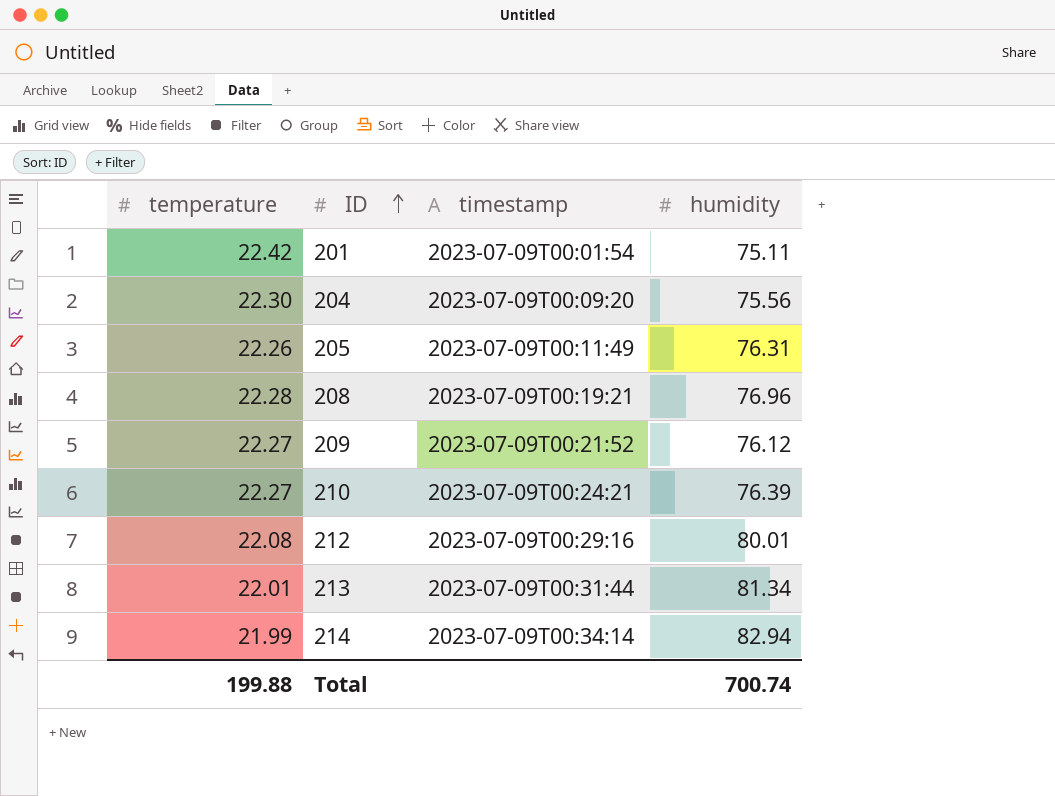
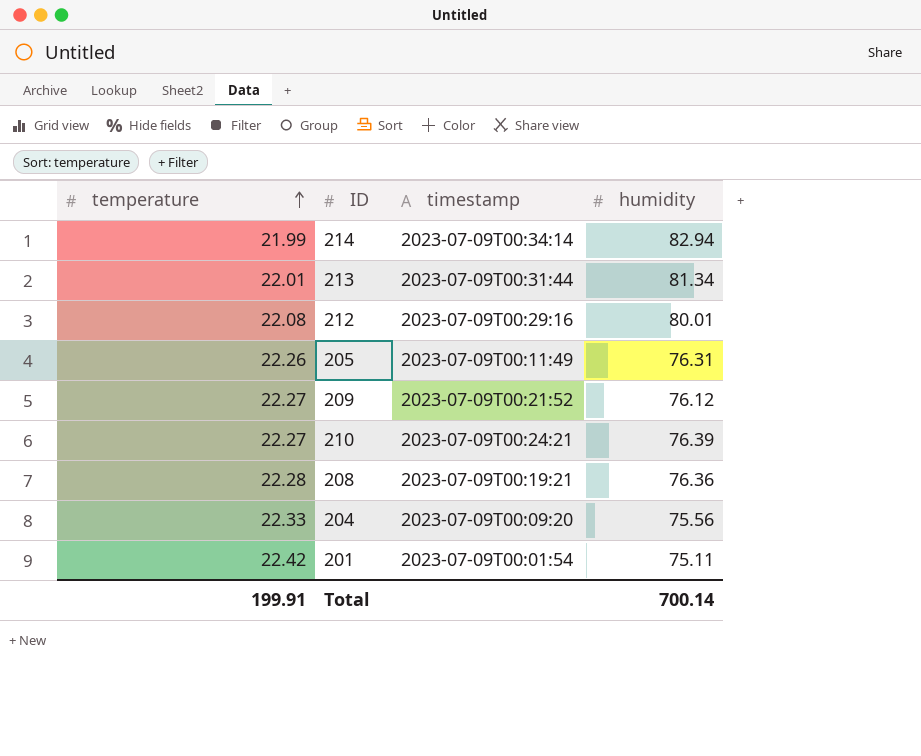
row order: ID ascending -> temperature ascending
208 | humidity: 76.96 -> 76.36
204 | temperature: 22.30 -> 22.33
Total | temperature: 199.88 -> 199.91
Total | humidity: 700.74 -> 700.14

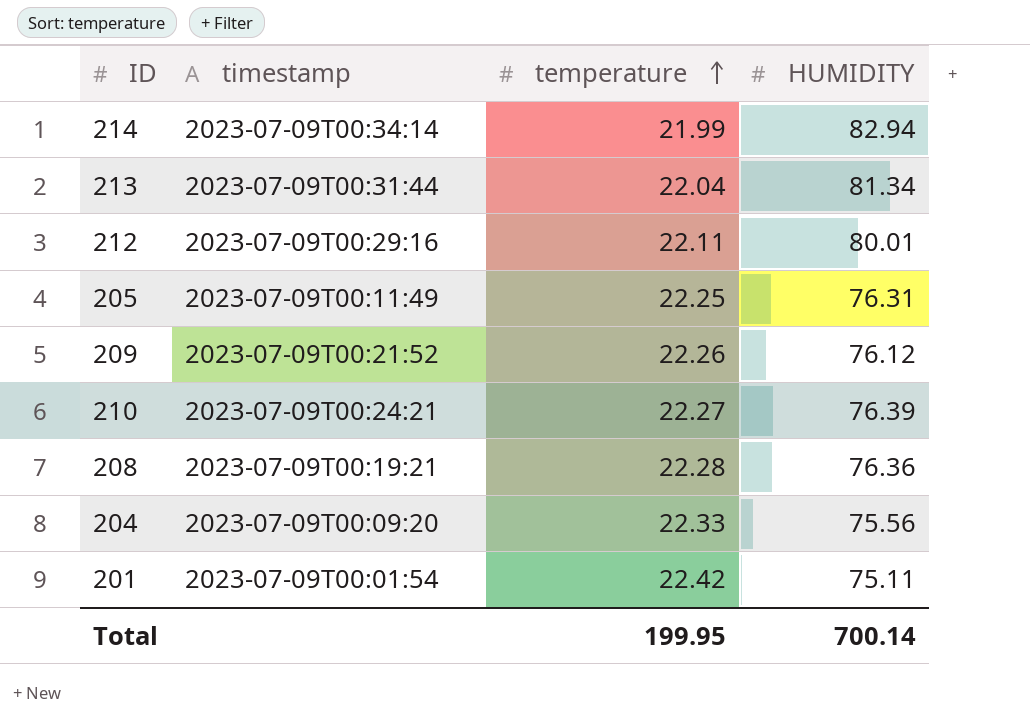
column temperature | position: 1 -> 3
column name: humidity -> HUMIDITY
213 | temperature: 22.01 -> 22.04
212 | temperature: 22.08 -> 22.11
205 | temperature: 22.26 -> 22.25
209 | temperature: 22.27 -> 22.26
Total | temperature: 199.91 -> 199.95

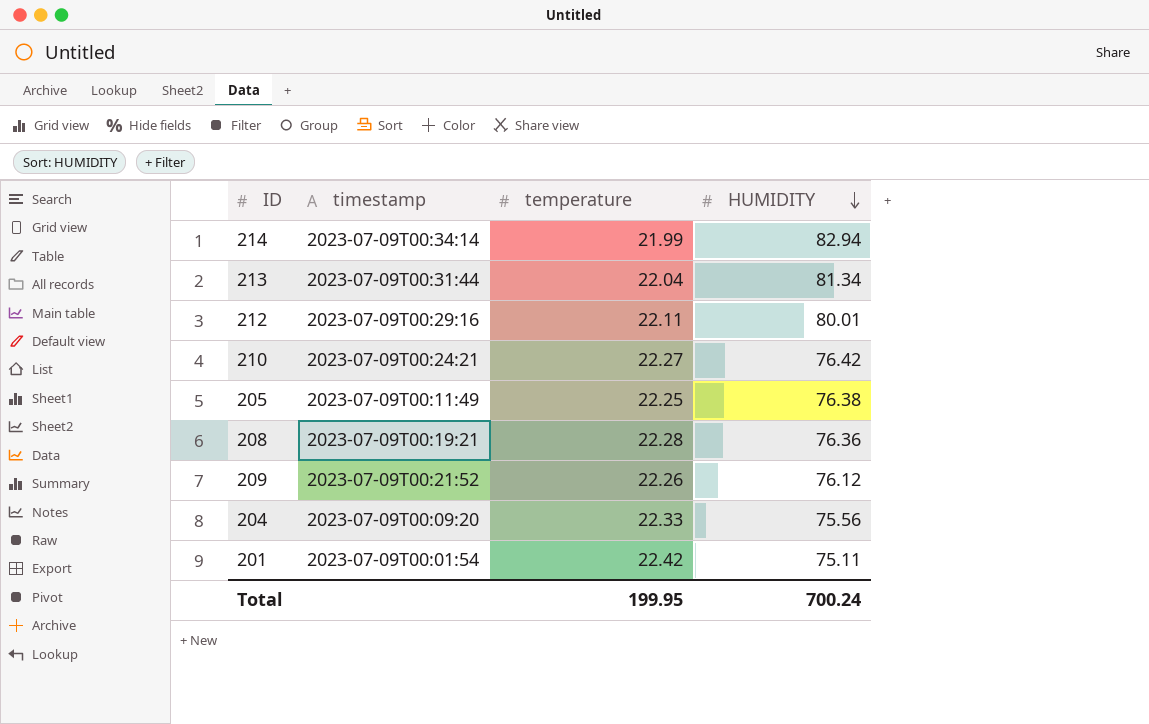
row order: temperature ascending -> HUMIDITY descending
210 | HUMIDITY: 76.39 -> 76.42
205 | HUMIDITY: 76.31 -> 76.38
Total | HUMIDITY: 700.14 -> 700.24

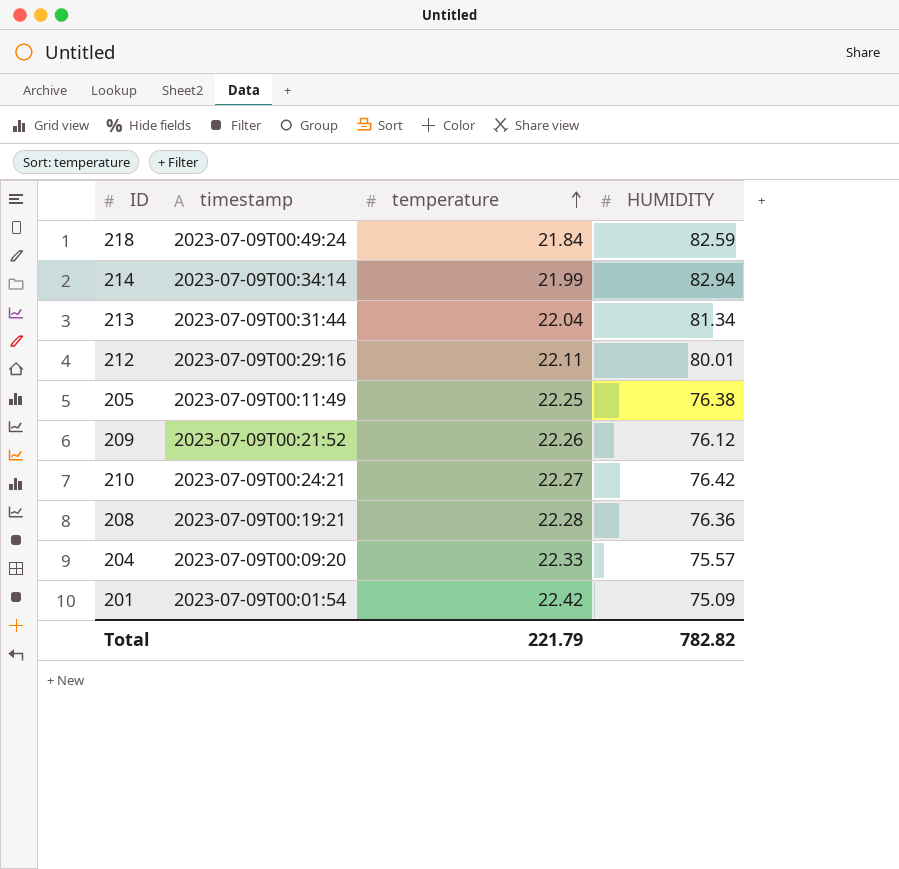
row order: HUMIDITY descending -> temperature ascending
row 218: none -> 2023-07-09T00:49:24 | 21.84 | 82.59
204 | HUMIDITY: 75.56 -> 75.57
201 | HUMIDITY: 75.11 -> 75.09
Total | temperature: 199.95 -> 221.79
Total | HUMIDITY: 700.24 -> 782.82

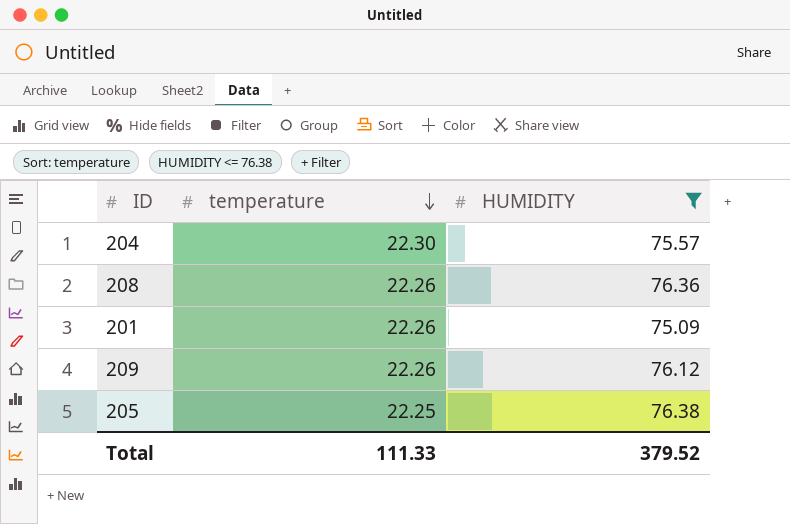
filter: none -> HUMIDITY <= 76.38
row order: temperature ascending -> temperature descending
column timestamp | position: 2 -> none
204 | temperature: 22.33 -> 22.30
208 | temperature: 22.28 -> 22.26
201 | temperature: 22.42 -> 22.26
Total | temperature: 221.79 -> 111.33
Total | HUMIDITY: 782.82 -> 379.52

